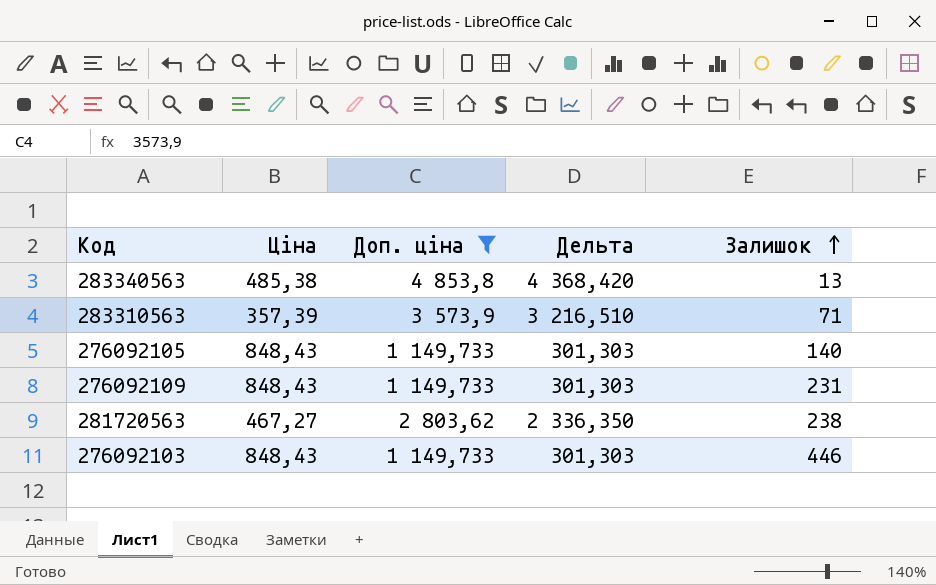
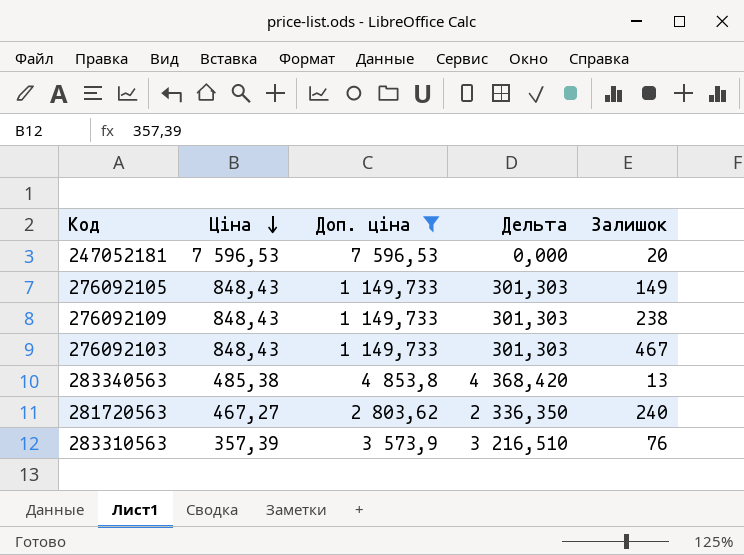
row order: Залишок ascending -> Ціна descending
row 247052181: none -> 7 596,53 | 7 596,53 | 0,000 | 20
276092105 | Залишок: 140 -> 149
276092109 | Залишок: 231 -> 238
276092103 | Залишок: 446 -> 467
281720563 | Залишок: 238 -> 240
283310563 | Залишок: 71 -> 76

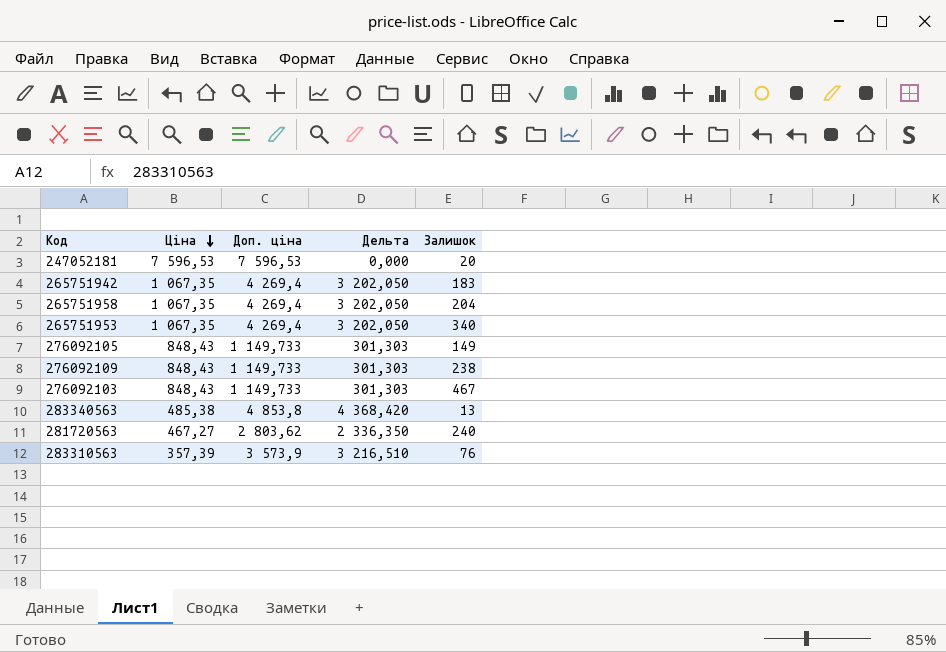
filter: Доп. ціна != 4 269,4 -> none

